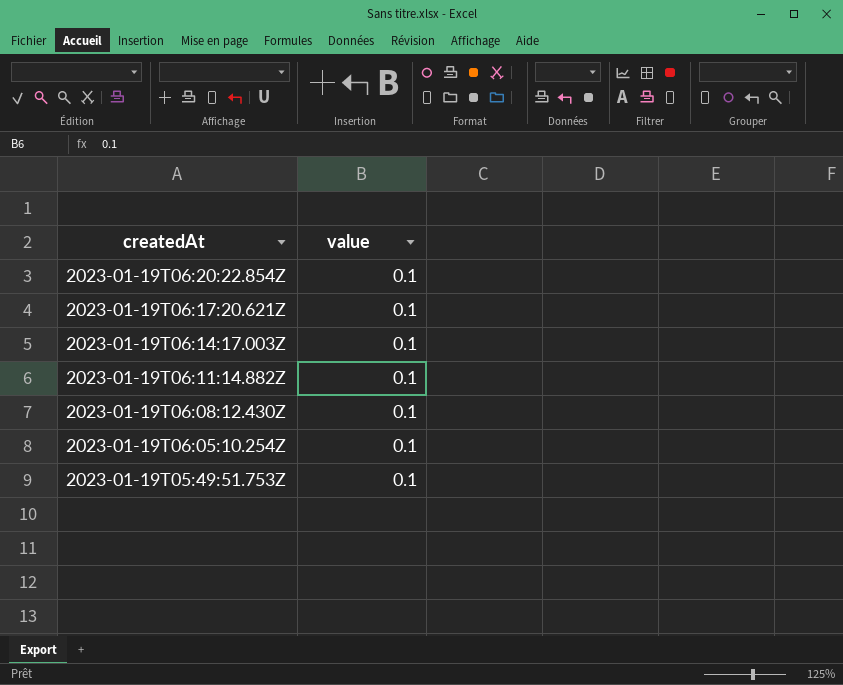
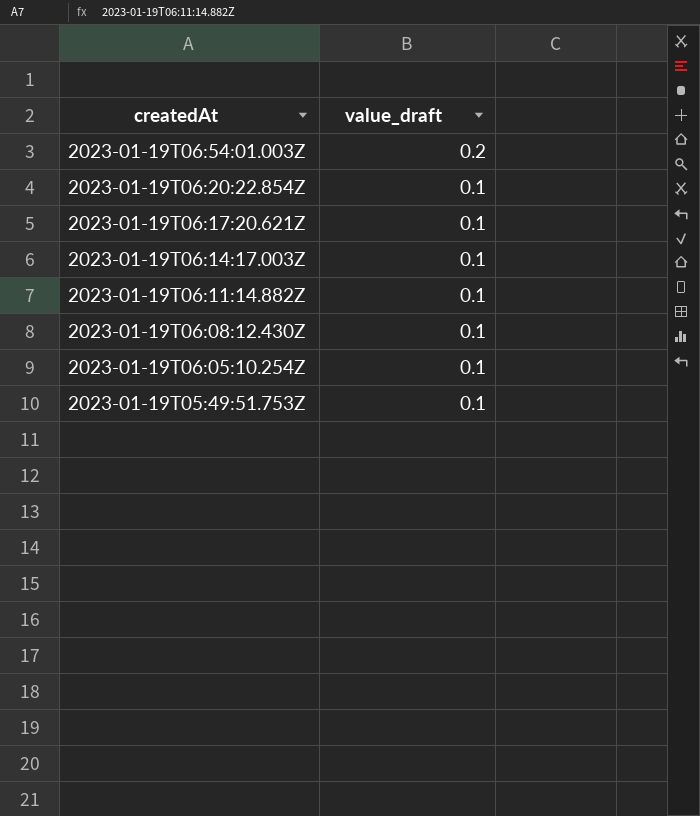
column name: value -> value_draft
row 2023-01-19T06:54:01.003Z: none -> 0.2

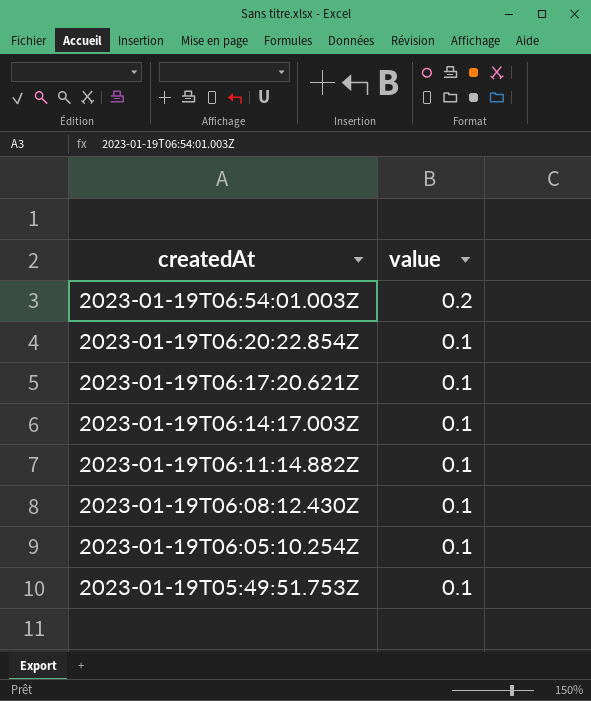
column name: value_draft -> value

